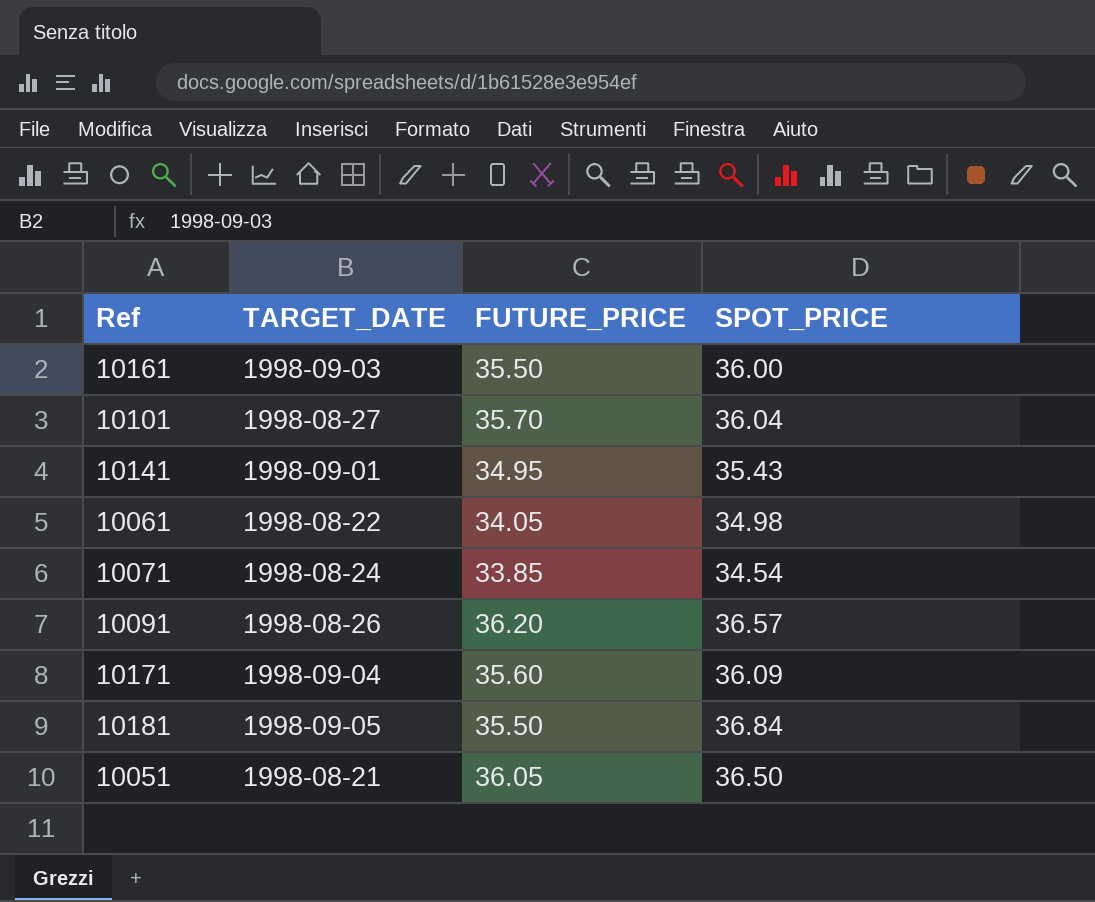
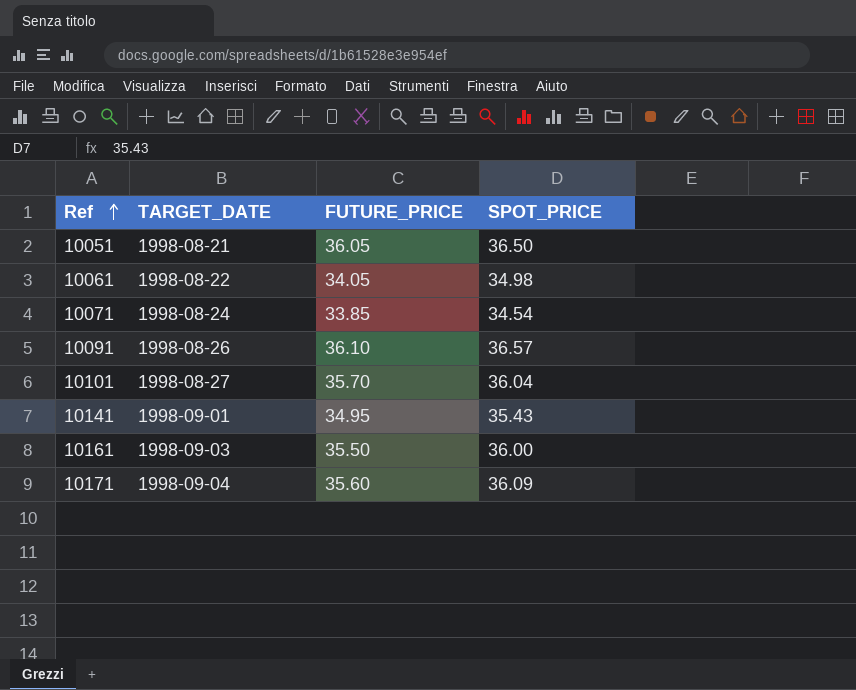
row order: none -> Ref ascending
row 10181: 1998-09-05 | 35.50 | 36.84 -> none
10091 | FUTURE_PRICE: 36.20 -> 36.10

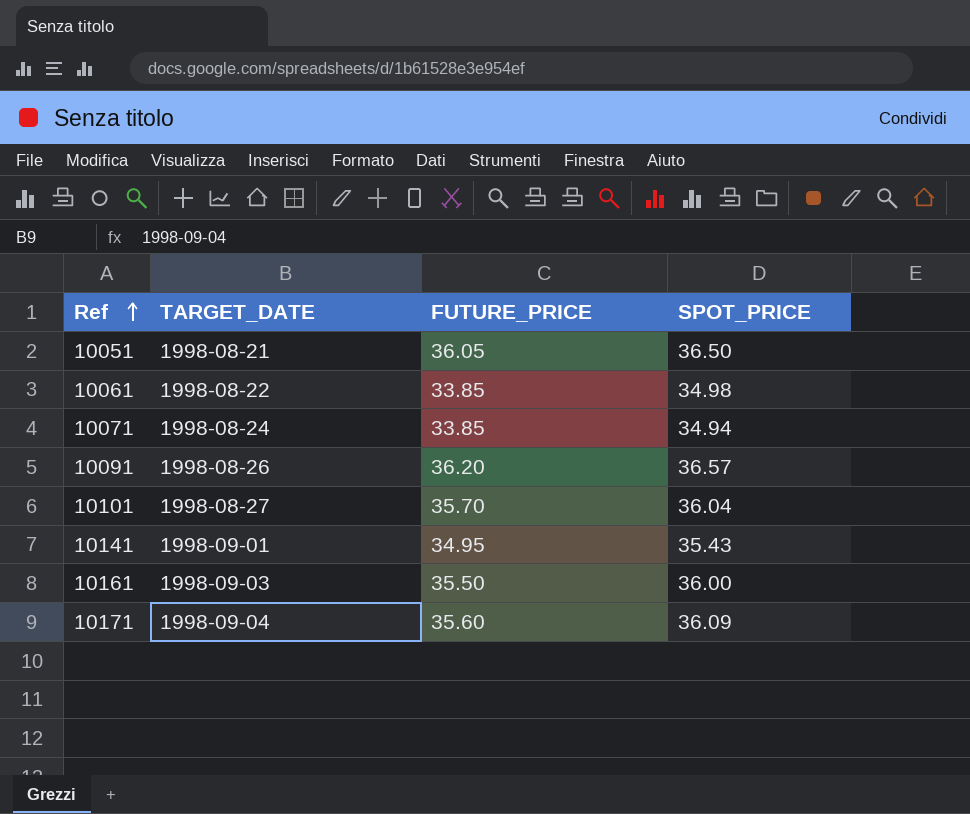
10061 | FUTURE_PRICE: 34.05 -> 33.85
10071 | SPOT_PRICE: 34.54 -> 34.94
10091 | FUTURE_PRICE: 36.10 -> 36.20

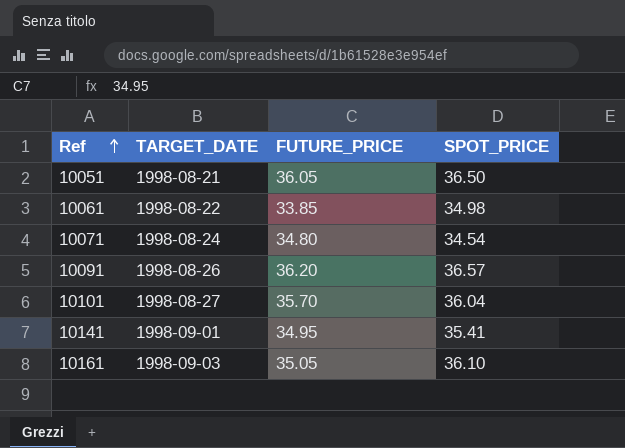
row 10171: 1998-09-04 | 35.60 | 36.09 -> none
10071 | FUTURE_PRICE: 33.85 -> 34.80
10071 | SPOT_PRICE: 34.94 -> 34.54
10141 | SPOT_PRICE: 35.43 -> 35.41
10161 | FUTURE_PRICE: 35.50 -> 35.05
10161 | SPOT_PRICE: 36.00 -> 36.10

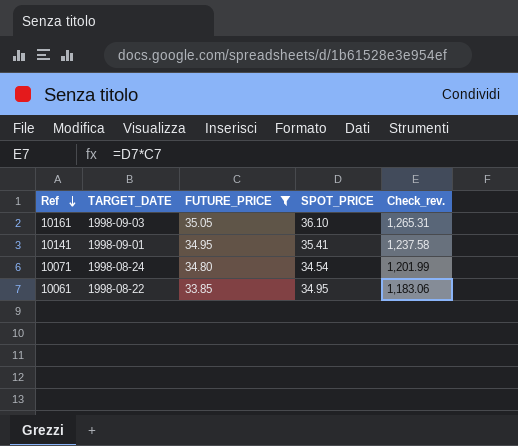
filter: none -> FUTURE_PRICE <= 35.05
row order: Ref ascending -> Ref descending
column Check_rev. | formula: none -> [FUTURE_PRICE] * [SPOT_PRICE]
10061 | SPOT_PRICE: 34.98 -> 34.95

